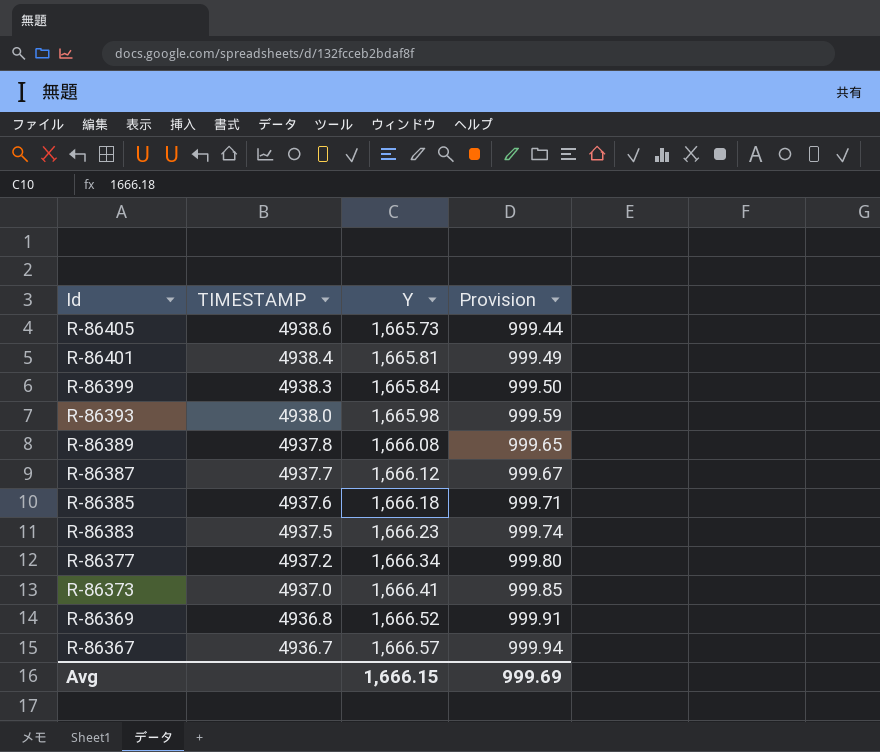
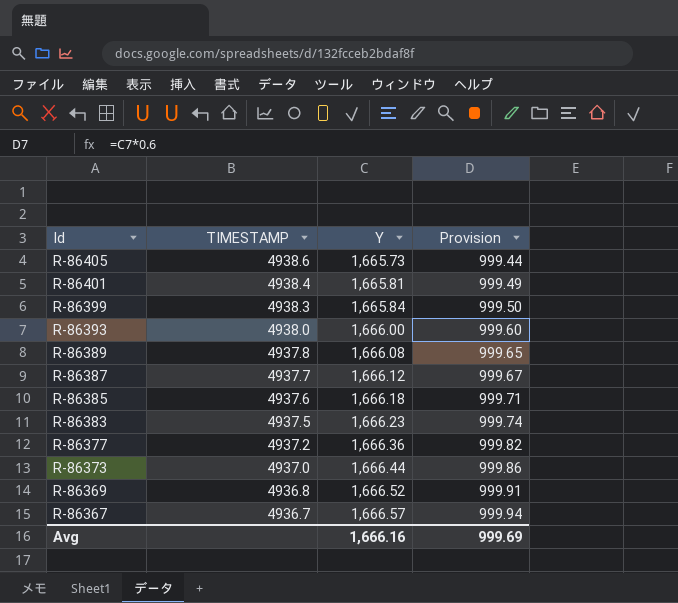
R-86393 | Y: 1,665.98 -> 1,666.00
R-86393 | Provision: 999.59 -> 999.60
R-86377 | Y: 1,666.34 -> 1,666.36
R-86377 | Provision: 999.80 -> 999.82
R-86373 | Y: 1,666.41 -> 1,666.44
R-86373 | Provision: 999.85 -> 999.86
Avg | Y: 1,666.15 -> 1,666.16

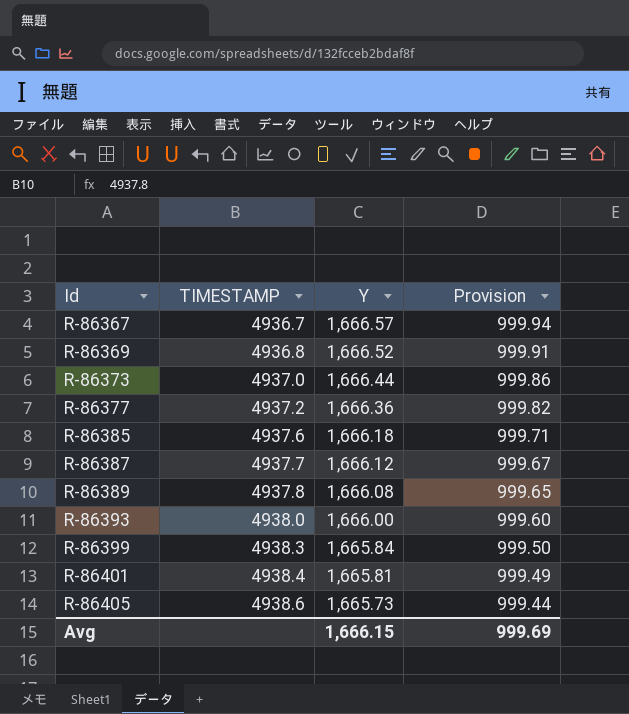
row order: Id descending -> Id ascending
row R-86383: 4937.5 | 1,666.23 | 999.74 -> none
Avg | Y: 1,666.16 -> 1,666.15

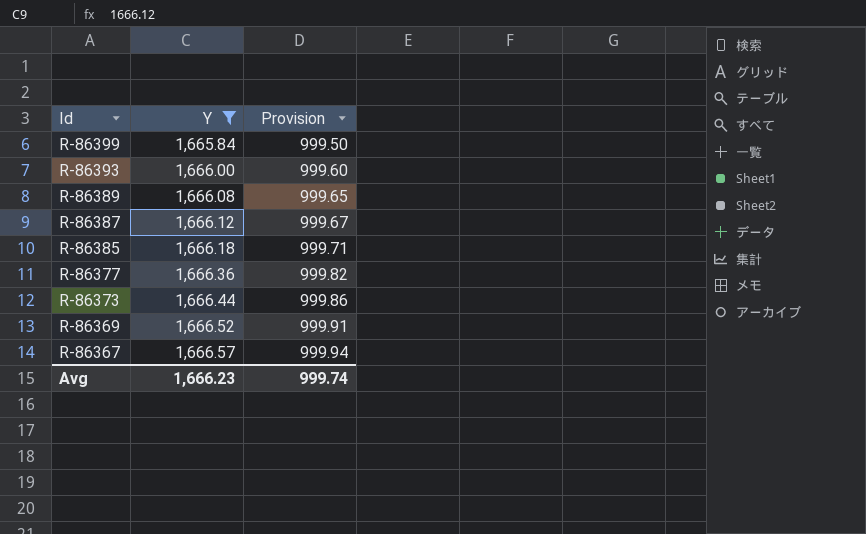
filter: none -> Y >= 1,665.84
row order: Id ascending -> Id descending
column TIMESTAMP | position: 2 -> none
Avg | Y: 1,666.15 -> 1,666.23
Avg | Provision: 999.69 -> 999.74

